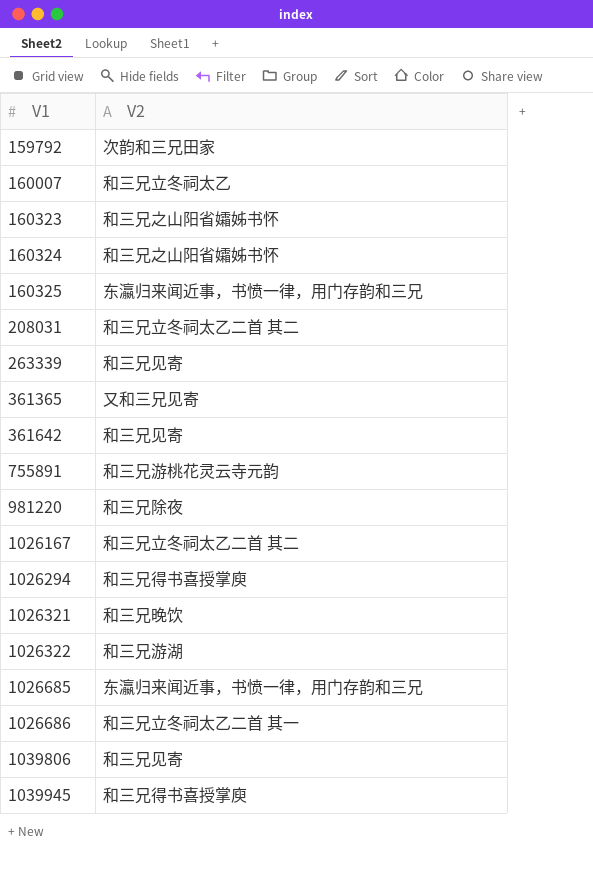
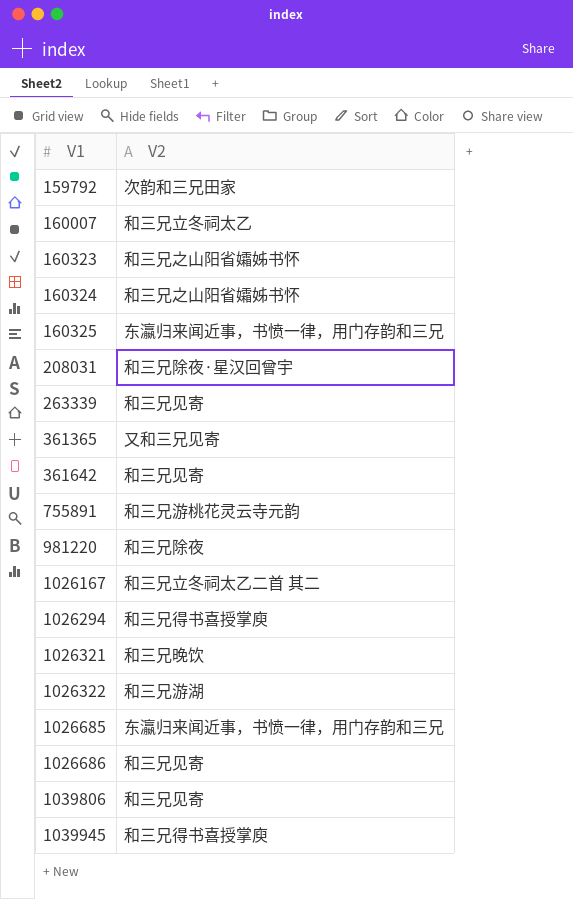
208031 | V2: 和三兄立冬祠太乙二首 其二 -> 和三兄除夜·星汉回曾宇
1026686 | V2: 和三兄立冬祠太乙二首 其一 -> 和三兄见寄

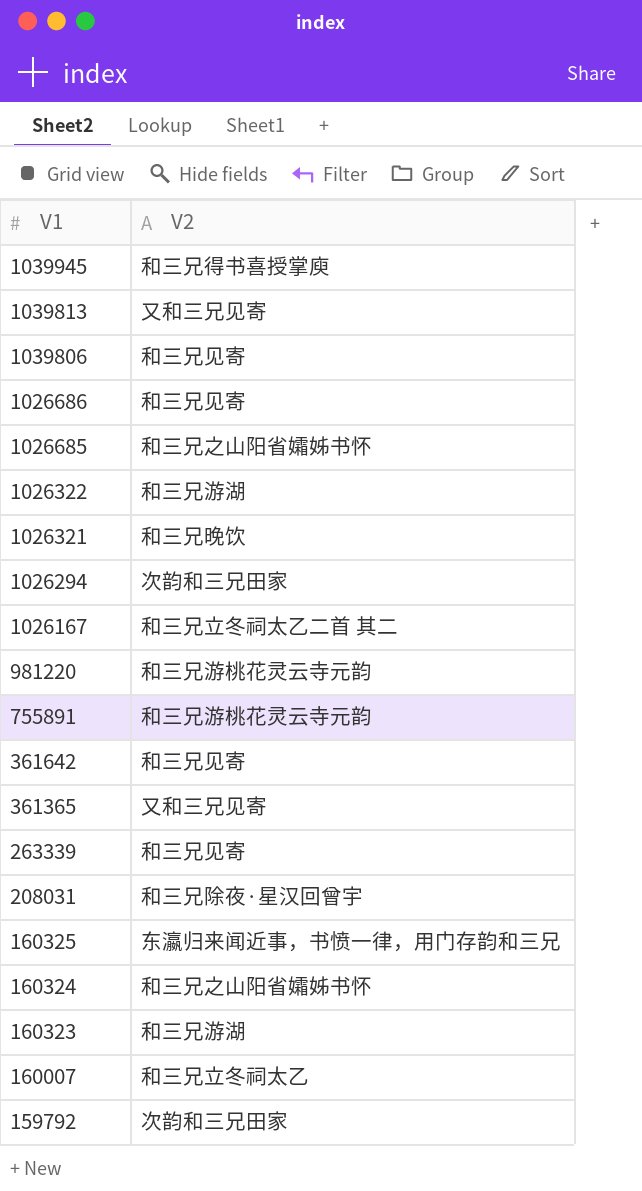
row order: V1 ascending -> V1 descending
row 1039813: none -> 又和三兄见寄
1026685 | V2: 东瀛归来闻近事，书愤一律，用门存韵和三兄 -> 和三兄之山阳省孀姊书怀
1026294 | V2: 和三兄得书喜授掌庾 -> 次韵和三兄田家
981220 | V2: 和三兄除夜 -> 和三兄游桃花灵云寺元韵
160323 | V2: 和三兄之山阳省孀姊书怀 -> 和三兄游湖

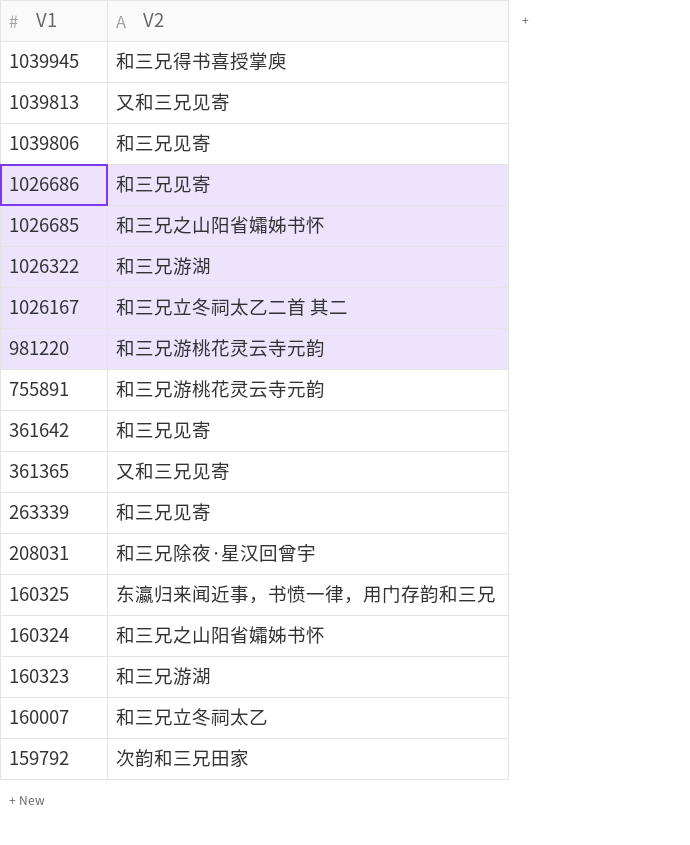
row 1026321: 和三兄晚饮 -> none
row 1026294: 次韵和三兄田家 -> none

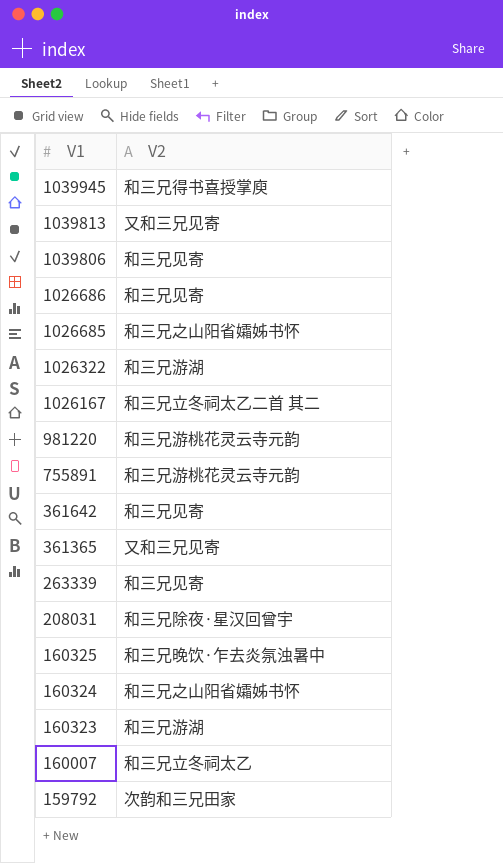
160325 | V2: 东瀛归来闻近事，书愤一律，用门存韵和三兄 -> 和三兄晚饮·乍去炎氛浊暑中

